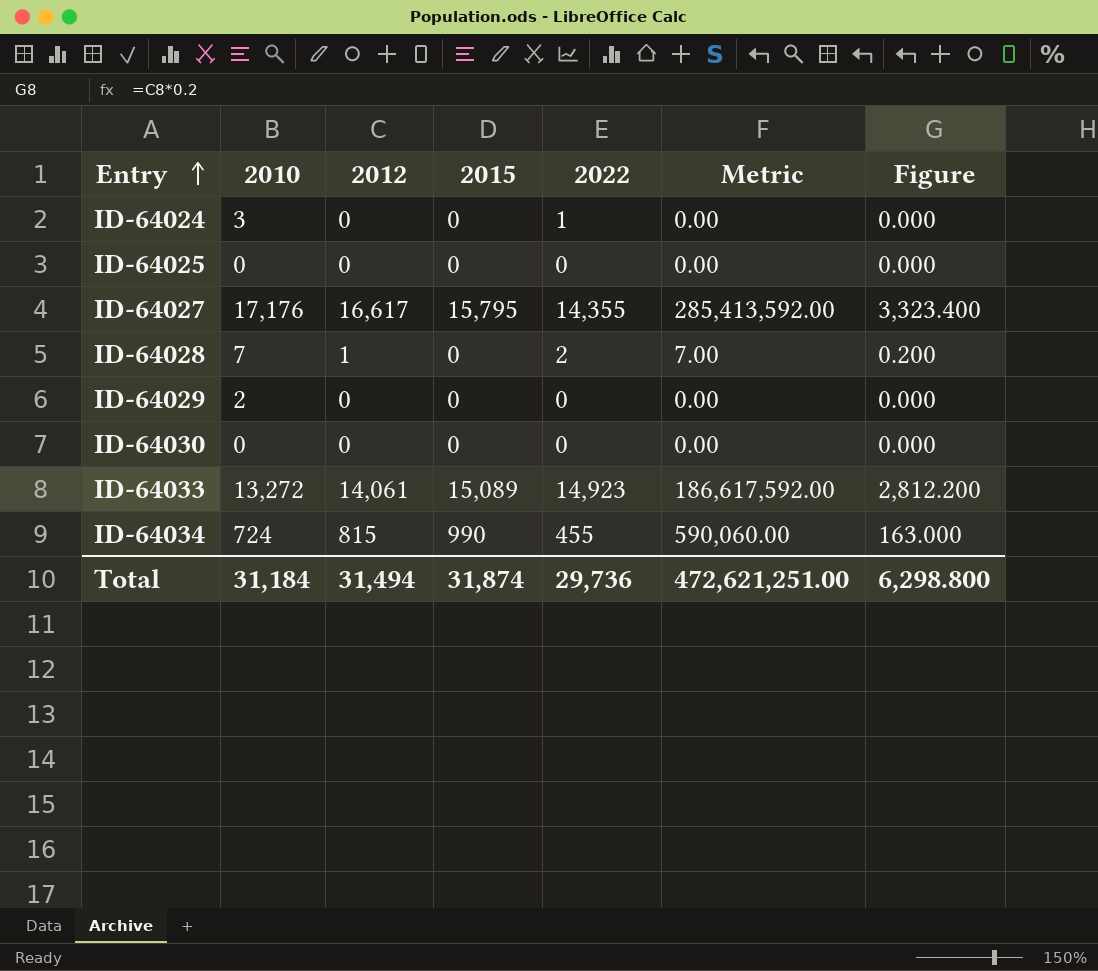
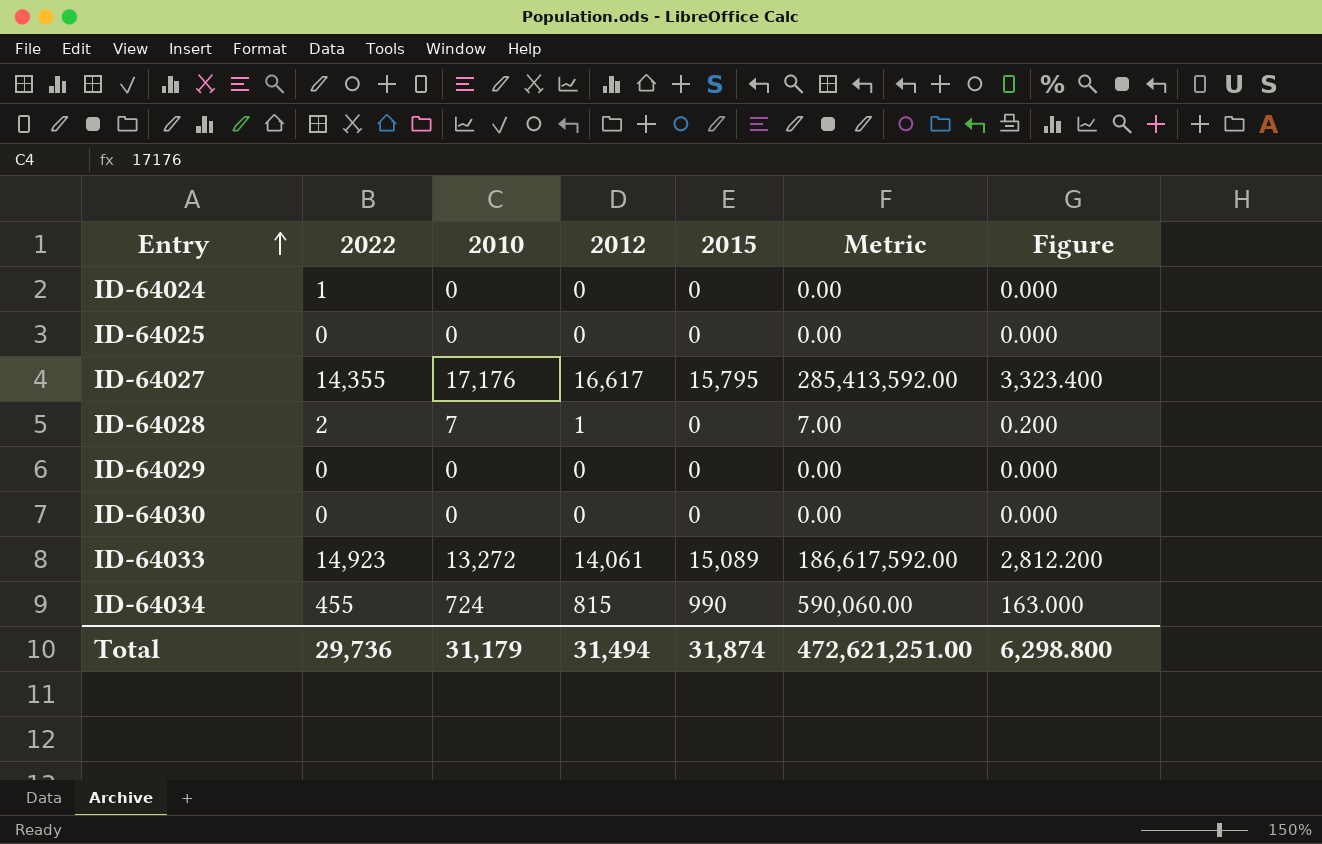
column 2022 | position: 5 -> 2
ID-64024 | 2010: 3 -> 0
ID-64029 | 2010: 2 -> 0
Total | 2010: 31,184 -> 31,179

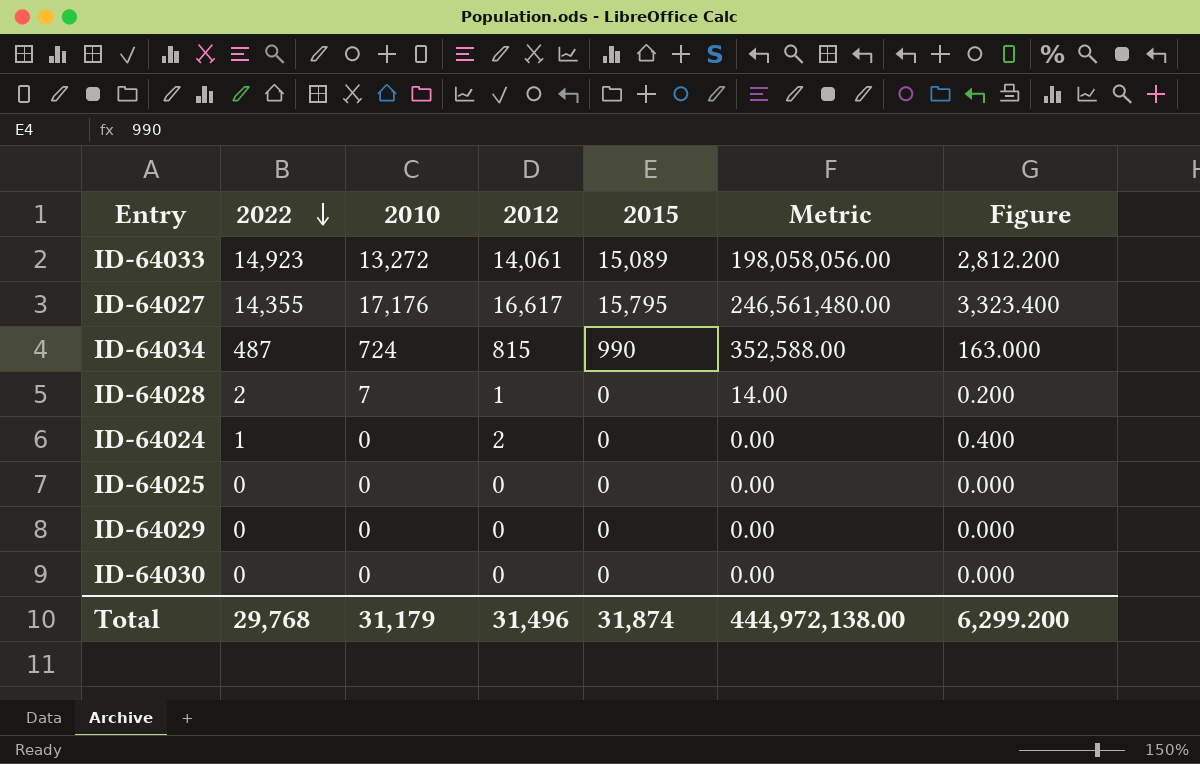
row order: Entry ascending -> 2022 descending
column Metric | formula: [2010] * [2012] -> [2022] * [2010]
ID-64034 | 2022: 455 -> 487
ID-64024 | 2012: 0 -> 2
ID-64024 | Figure: 0.000 -> 0.400
Total | 2022: 29,736 -> 29,768
Total | 2012: 31,494 -> 31,496
Total | Metric: 472,621,251.00 -> 444,972,138.00
Total | Figure: 6,298.800 -> 6,299.200

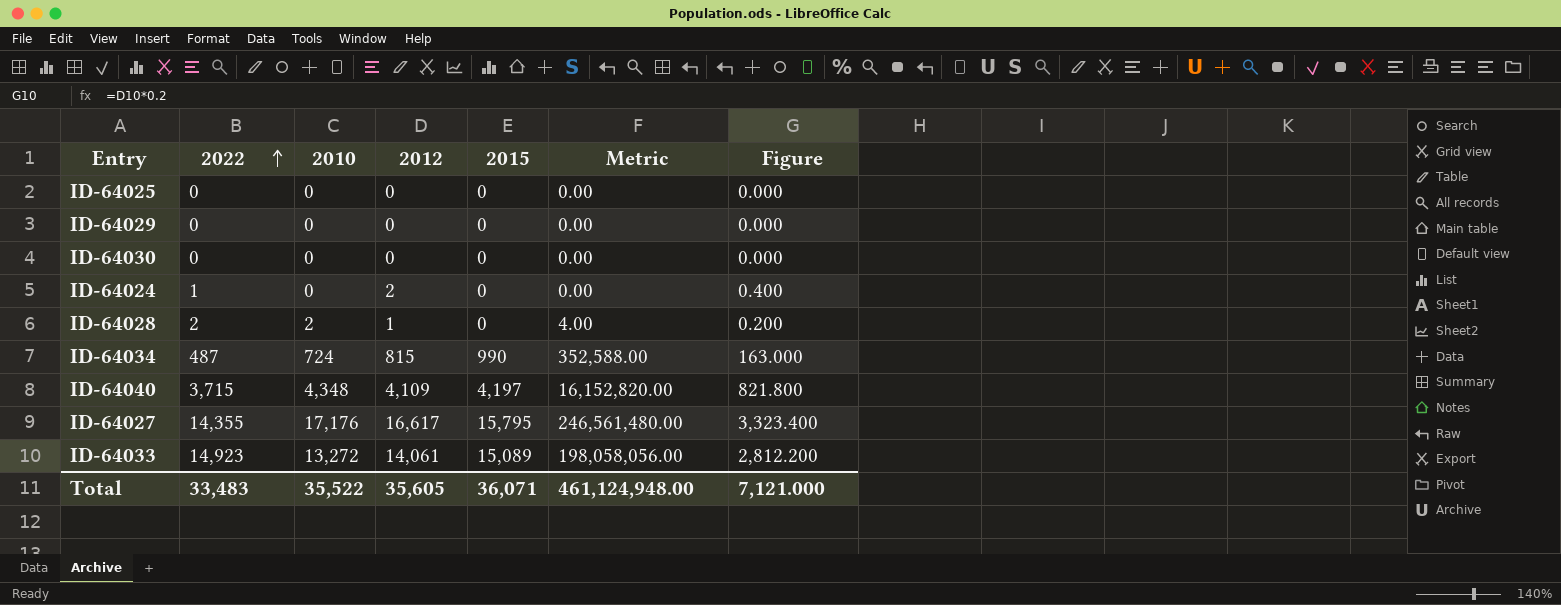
row order: 2022 descending -> 2022 ascending
ID-64028 | 2010: 7 -> 2
ID-64028 | Metric: 14.00 -> 4.00
row ID-64040: none -> 3,715 | 4,348 | 4,109 | 4,197 | 16,152,820.00 | 821.800
Total | 2022: 29,768 -> 33,483
Total | 2010: 31,179 -> 35,522
Total | 2012: 31,496 -> 35,605
Total | 2015: 31,874 -> 36,071
Total | Metric: 444,972,138.00 -> 461,124,948.00
Total | Figure: 6,299.200 -> 7,121.000

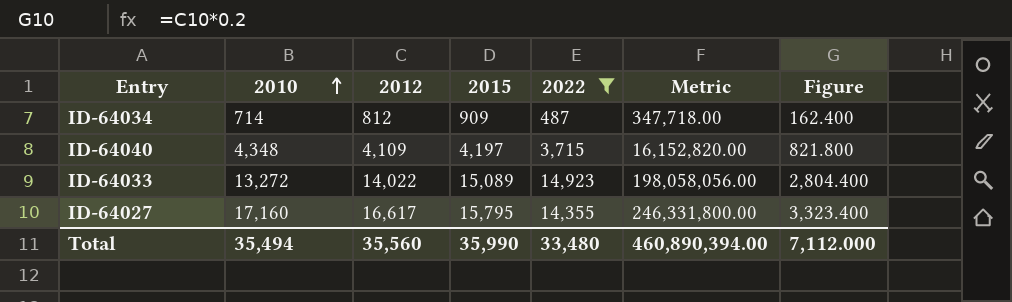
filter: none -> 2022 >= 487
row order: 2022 ascending -> 2010 ascending
column 2022 | position: 2 -> 5
ID-64034 | 2010: 724 -> 714
ID-64034 | 2012: 815 -> 812
ID-64034 | 2015: 990 -> 909
ID-64034 | Metric: 352,588.00 -> 347,718.00
ID-64034 | Figure: 163.000 -> 162.400
ID-64033 | 2012: 14,061 -> 14,022
ID-64033 | Figure: 2,812.200 -> 2,804.400
ID-64027 | 2010: 17,176 -> 17,160
ID-64027 | Metric: 246,561,480.00 -> 246,331,800.00
Total | 2010: 35,522 -> 35,494
Total | 2012: 35,605 -> 35,560
Total | 2015: 36,071 -> 35,990
Total | 2022: 33,483 -> 33,480
Total | Metric: 461,124,948.00 -> 460,890,394.00
Total | Figure: 7,121.000 -> 7,112.000

